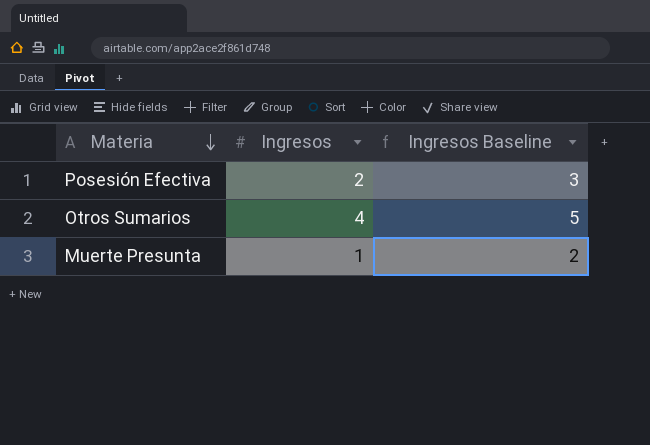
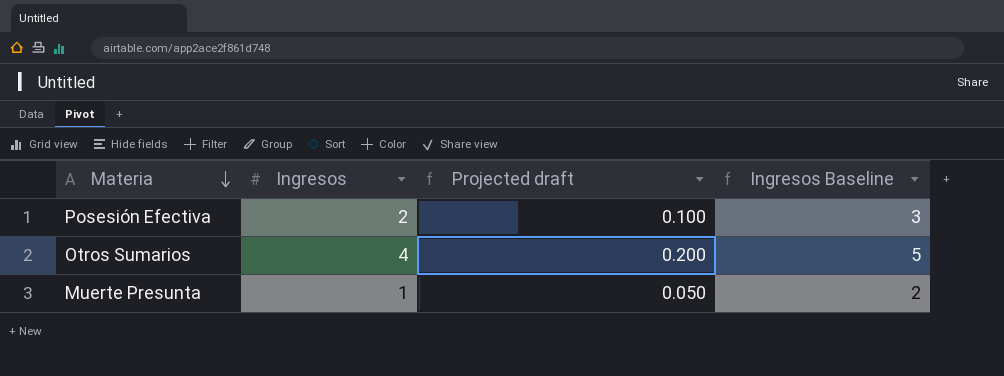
column Projected draft | formula: none -> [Ingresos] * 0.05

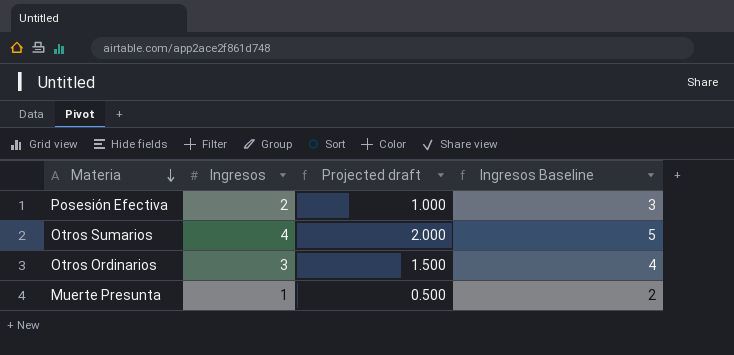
column Projected draft | formula: [Ingresos] * 0.05 -> [Ingresos] * 0.5
row Otros Ordinarios: none -> 3 | 1.500 | 4

